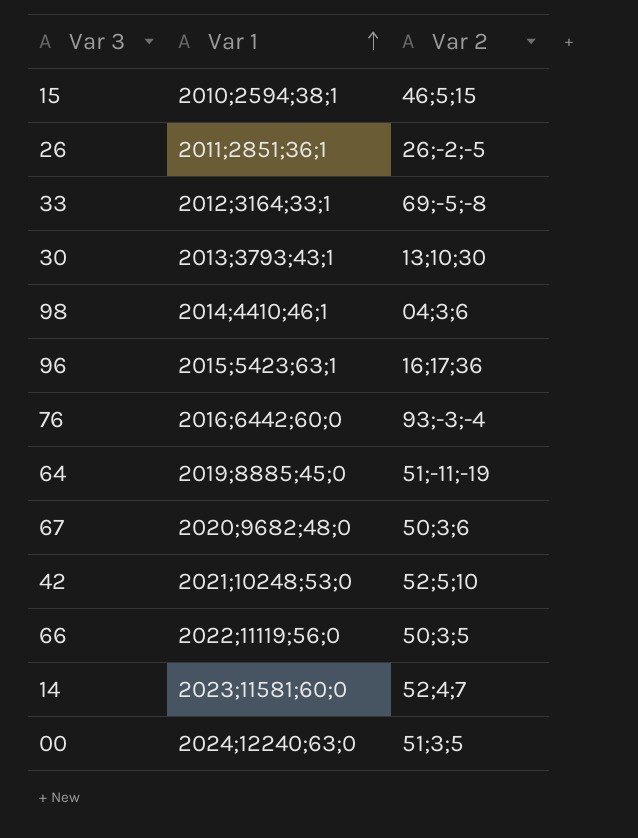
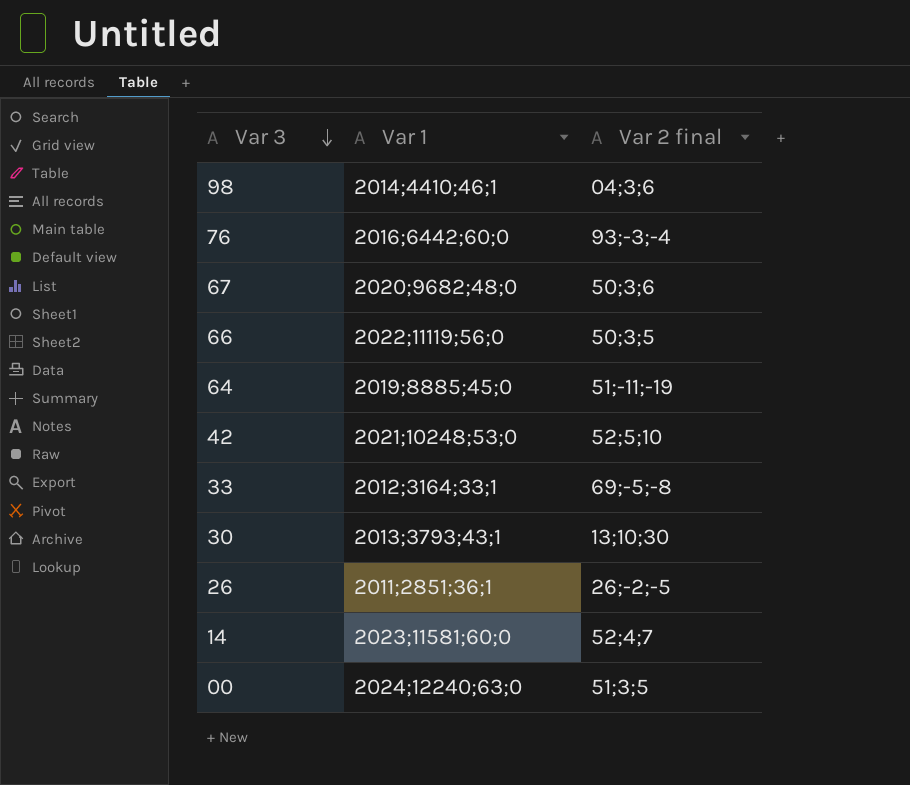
row order: Var 1 ascending -> Var 3 descending
column name: Var 2 -> Var 2 final
row 15: 2010;2594;38;1 | 46;5;15 -> none
row 96: 2015;5423;63;1 | 16;17;36 -> none

